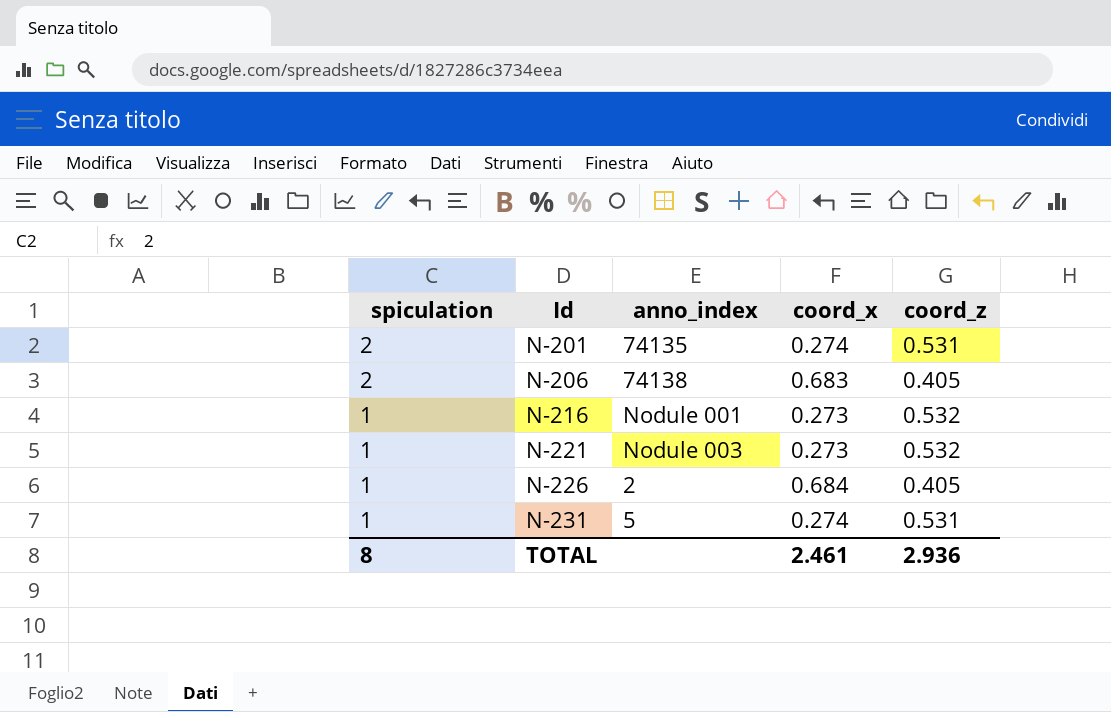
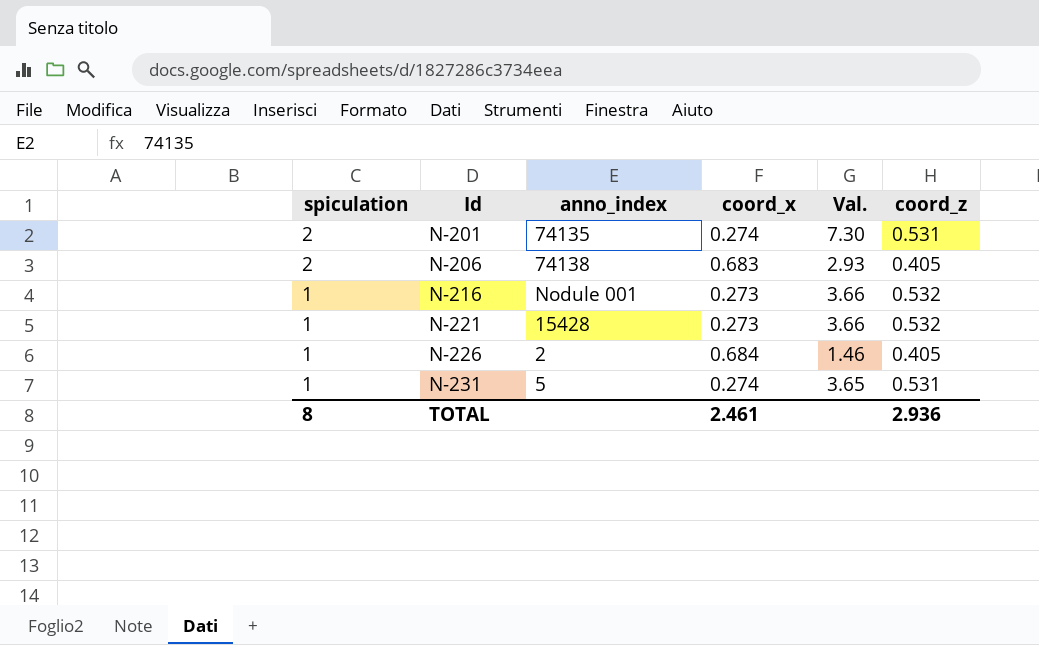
column Val. | formula: none -> [spiculation] / [coord_x]
N-221 | anno_index: Nodule 003 -> 15428

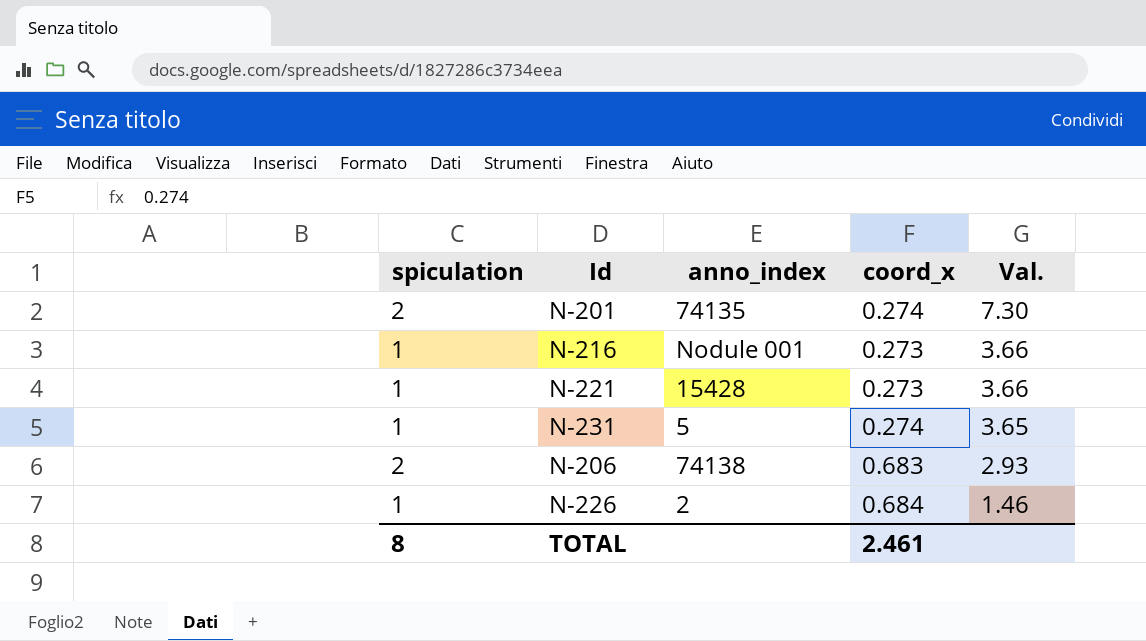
row order: spiculation descending -> Val. descending
column coord_z | position: 6 -> none

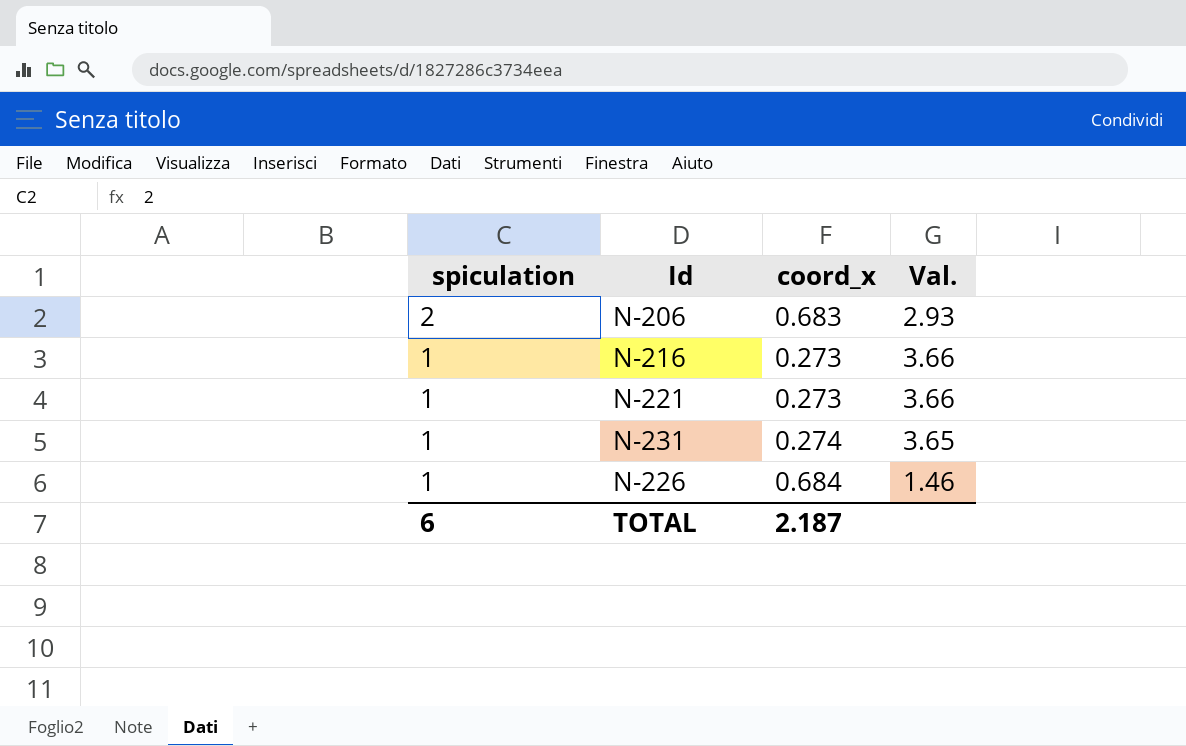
row order: Val. descending -> spiculation descending
column anno_index | position: 3 -> none
row N-201: 2 | 74135 | 0.274 | 7.30 -> none
TOTAL | spiculation: 8 -> 6
TOTAL | coord_x: 2.461 -> 2.187

